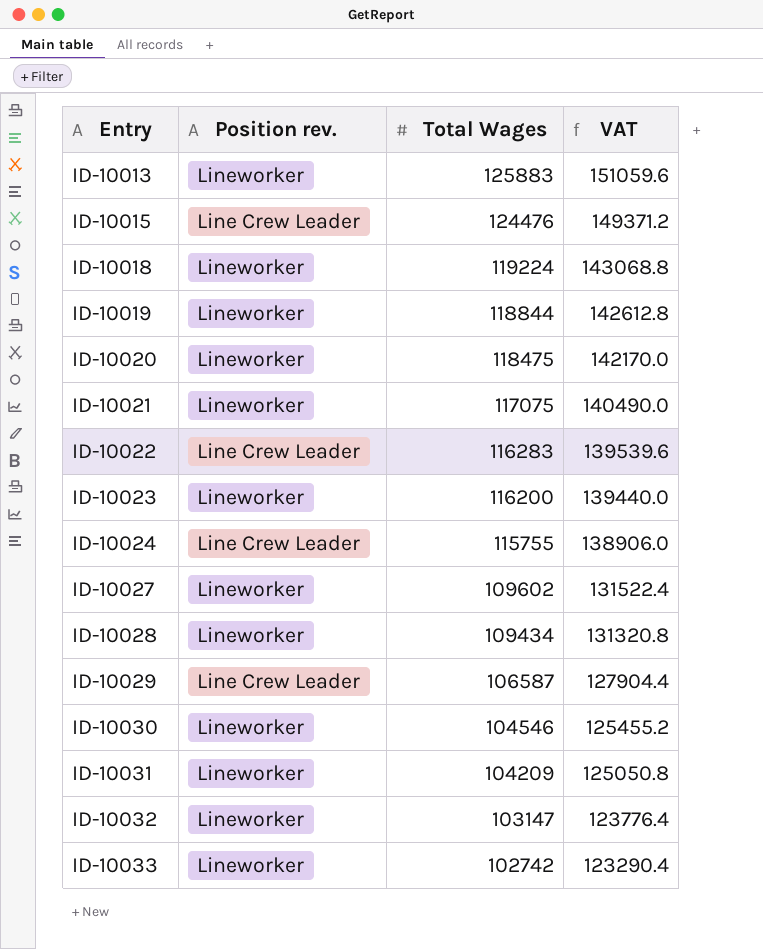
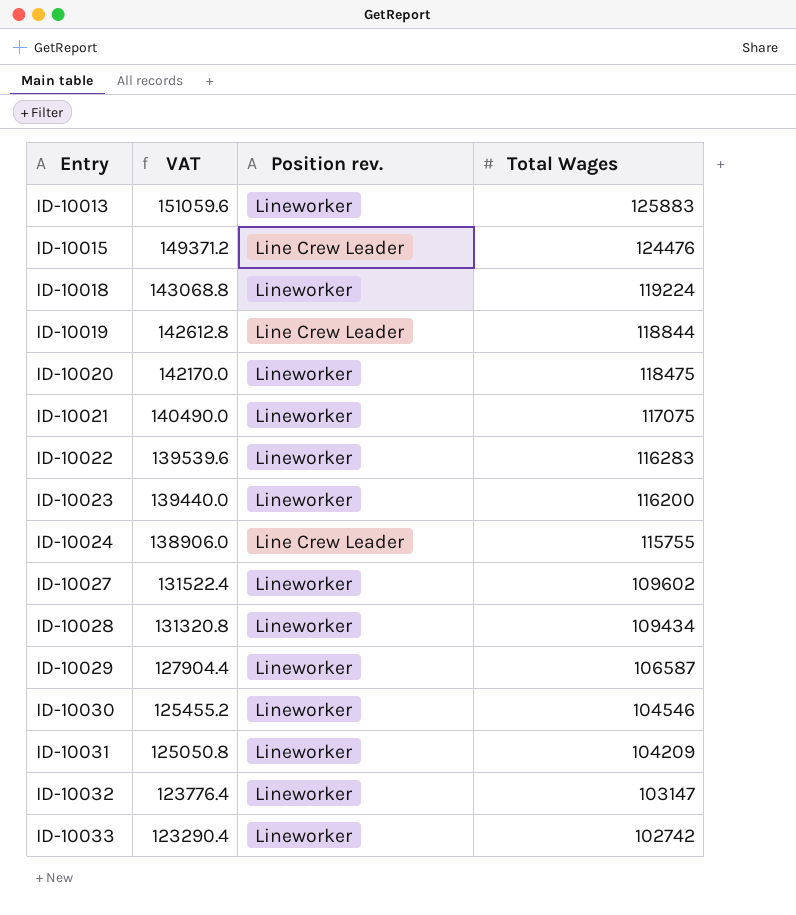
column VAT | position: 4 -> 2
ID-10019 | Position rev.: Lineworker -> Line Crew Leader
ID-10022 | Position rev.: Line Crew Leader -> Lineworker
ID-10029 | Position rev.: Line Crew Leader -> Lineworker

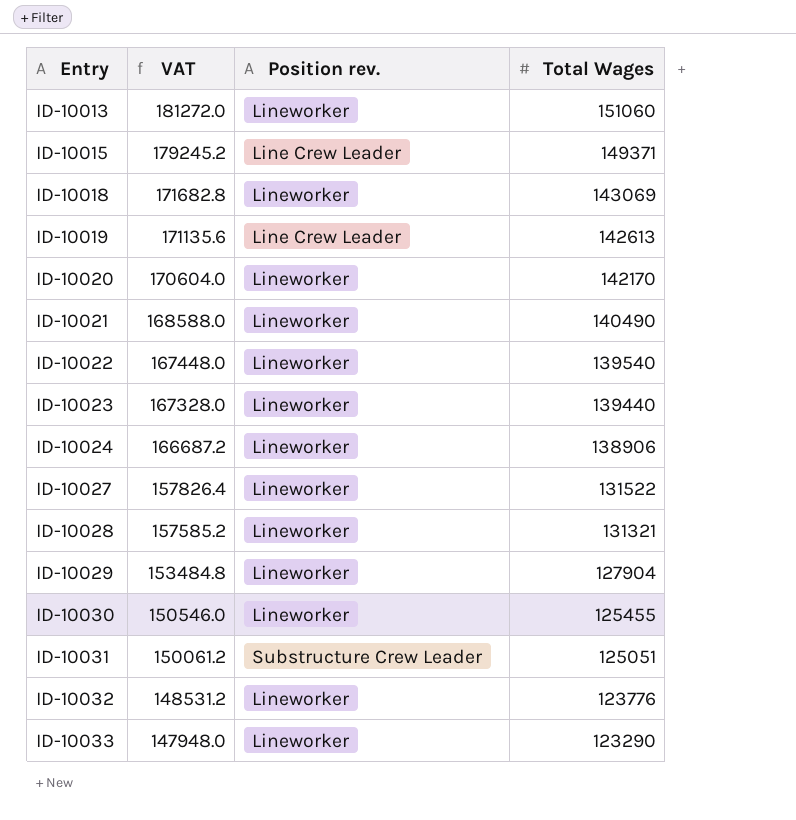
ID-10013 | VAT: 151059.6 -> 181272.0
ID-10013 | Total Wages: 125883 -> 151060
ID-10015 | VAT: 149371.2 -> 179245.2
ID-10015 | Total Wages: 124476 -> 149371
ID-10018 | VAT: 143068.8 -> 171682.8
ID-10018 | Total Wages: 119224 -> 143069
ID-10019 | VAT: 142612.8 -> 171135.6
ID-10019 | Total Wages: 118844 -> 142613
ID-10020 | VAT: 142170.0 -> 170604.0
ID-10020 | Total Wages: 118475 -> 142170
ID-10021 | VAT: 140490.0 -> 168588.0
ID-10021 | Total Wages: 117075 -> 140490
ID-10022 | VAT: 139539.6 -> 167448.0
ID-10022 | Total Wages: 116283 -> 139540
ID-10023 | VAT: 139440.0 -> 167328.0
ID-10023 | Total Wages: 116200 -> 139440
ID-10024 | VAT: 138906.0 -> 166687.2
ID-10024 | Position rev.: Line Crew Leader -> Lineworker
ID-10024 | Total Wages: 115755 -> 138906
ID-10027 | VAT: 131522.4 -> 157826.4
ID-10027 | Total Wages: 109602 -> 131522
ID-10028 | VAT: 131320.8 -> 157585.2
ID-10028 | Total Wages: 109434 -> 131321
ID-10029 | VAT: 127904.4 -> 153484.8
ID-10029 | Total Wages: 106587 -> 127904
ID-10030 | VAT: 125455.2 -> 150546.0
ID-10030 | Total Wages: 104546 -> 125455
ID-10031 | VAT: 125050.8 -> 150061.2
ID-10031 | Position rev.: Lineworker -> Substructure Crew Leader
ID-10031 | Total Wages: 104209 -> 125051
ID-10032 | VAT: 123776.4 -> 148531.2
ID-10032 | Total Wages: 103147 -> 123776
ID-10033 | VAT: 123290.4 -> 147948.0
ID-10033 | Total Wages: 102742 -> 123290

